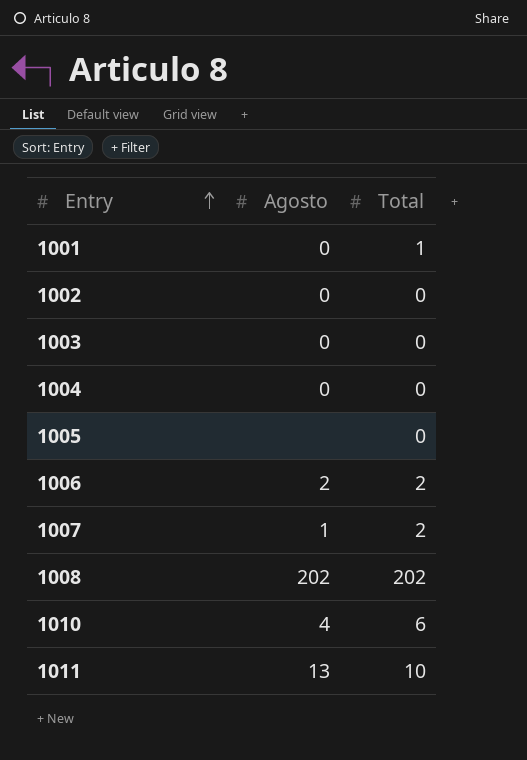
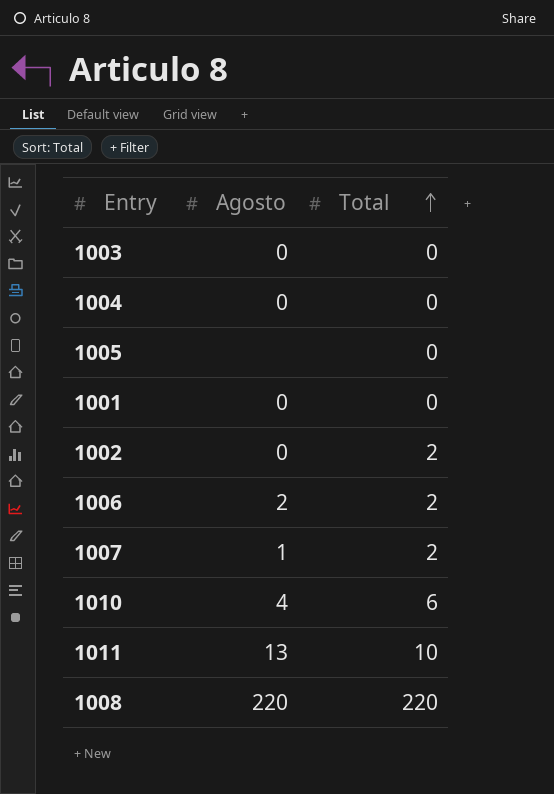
row order: Entry ascending -> Total ascending
1001 | Total: 1 -> 0
1002 | Total: 0 -> 2
1008 | Agosto: 202 -> 220
1008 | Total: 202 -> 220

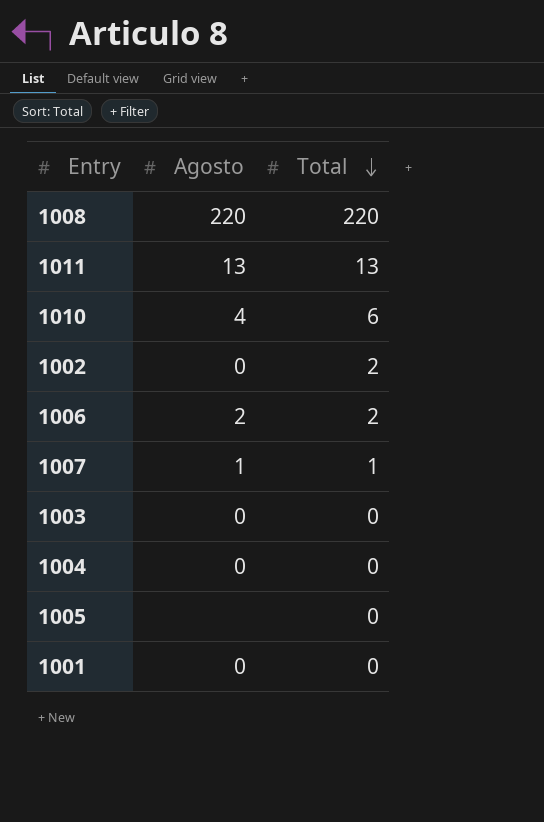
row order: Total ascending -> Total descending
1011 | Total: 10 -> 13
1007 | Total: 2 -> 1

